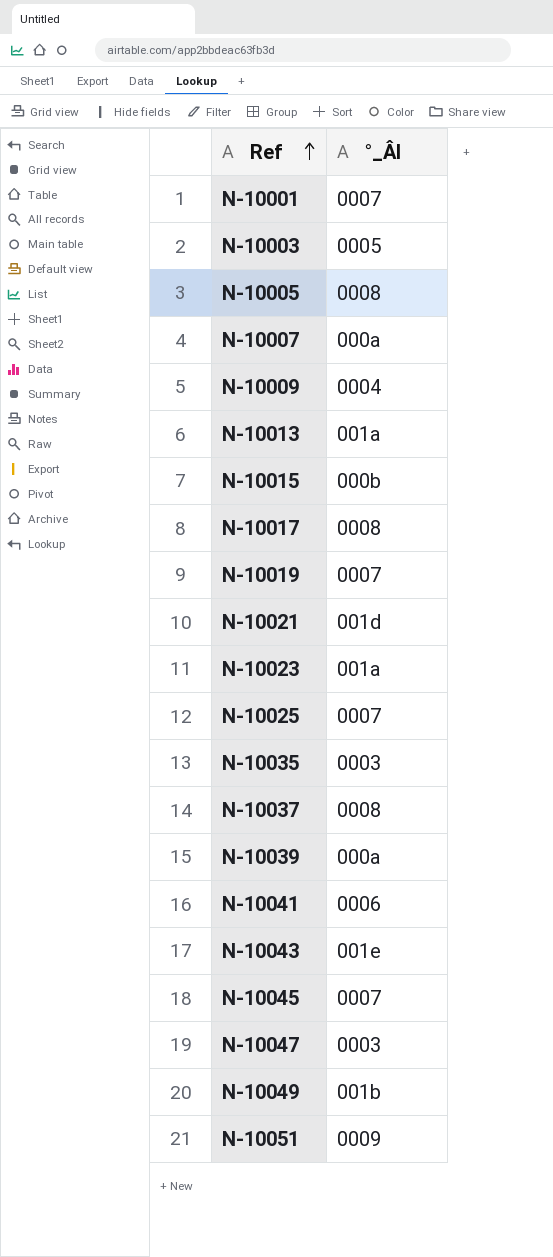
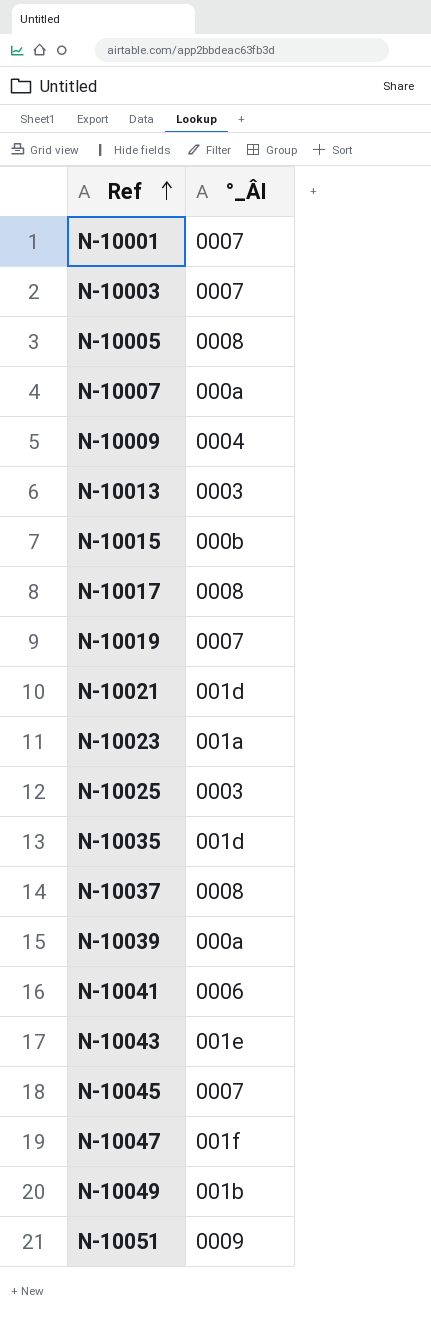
N-10003 | °_ÂI: 0005 -> 0007
N-10013 | °_ÂI: 001a -> 0003
N-10025 | °_ÂI: 0007 -> 0003
N-10035 | °_ÂI: 0003 -> 001d
N-10047 | °_ÂI: 0003 -> 001f

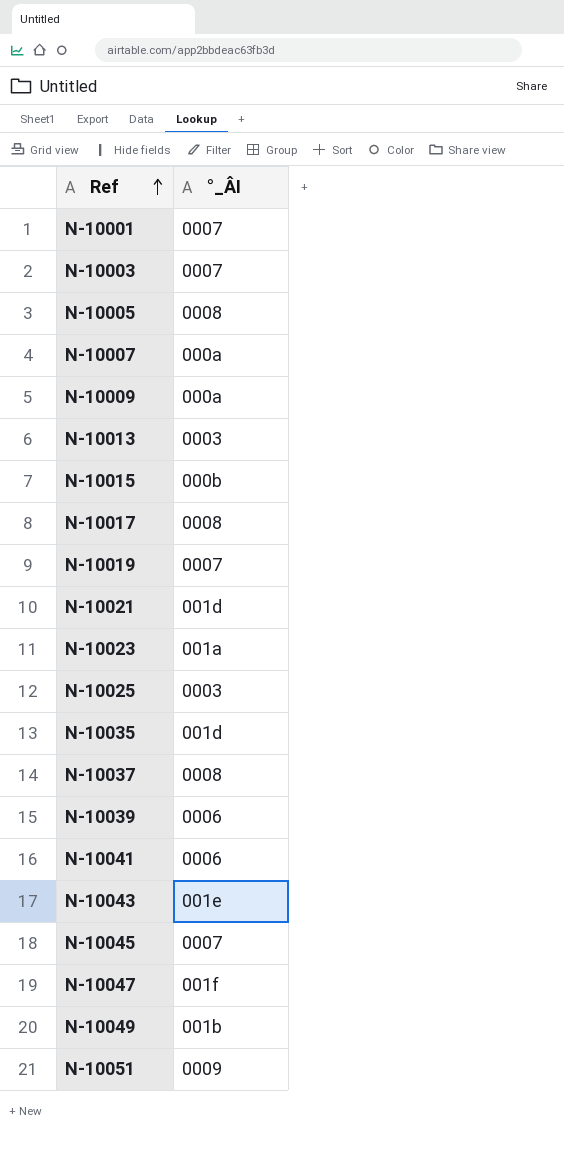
N-10009 | °_ÂI: 0004 -> 000a
N-10039 | °_ÂI: 000a -> 0006

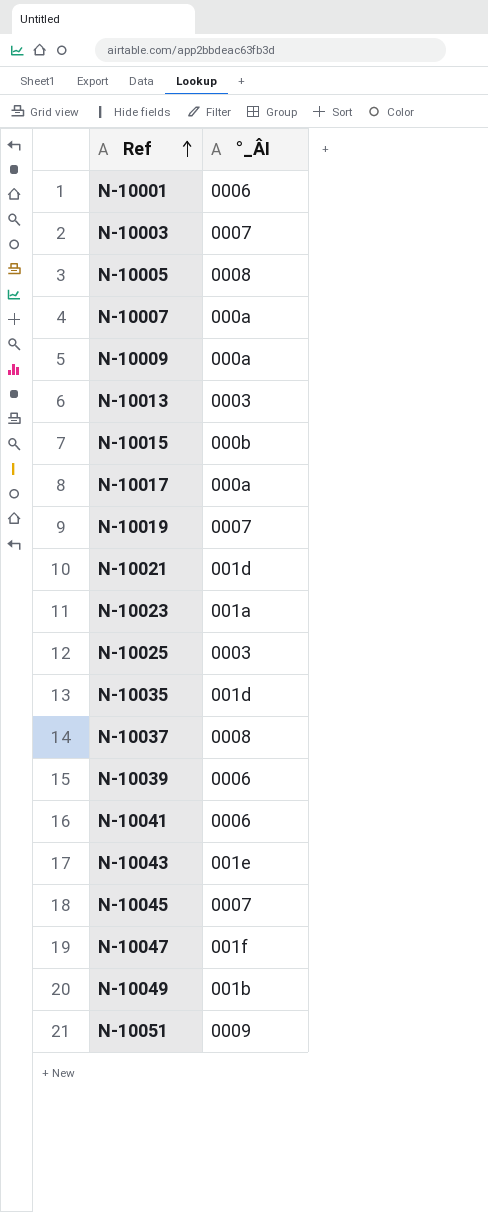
N-10001 | °_ÂI: 0007 -> 0006
N-10017 | °_ÂI: 0008 -> 000a

